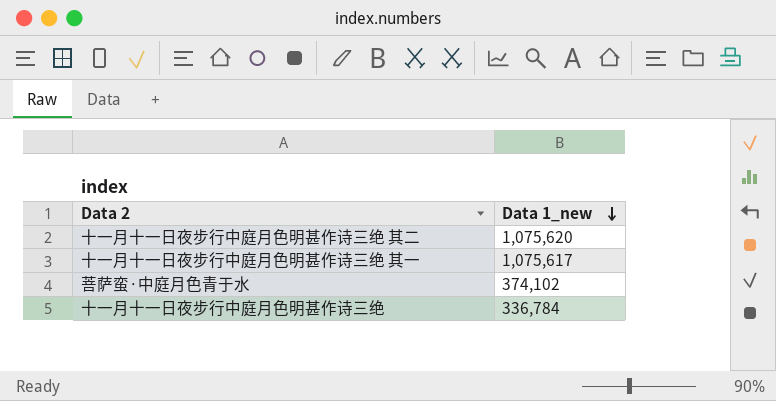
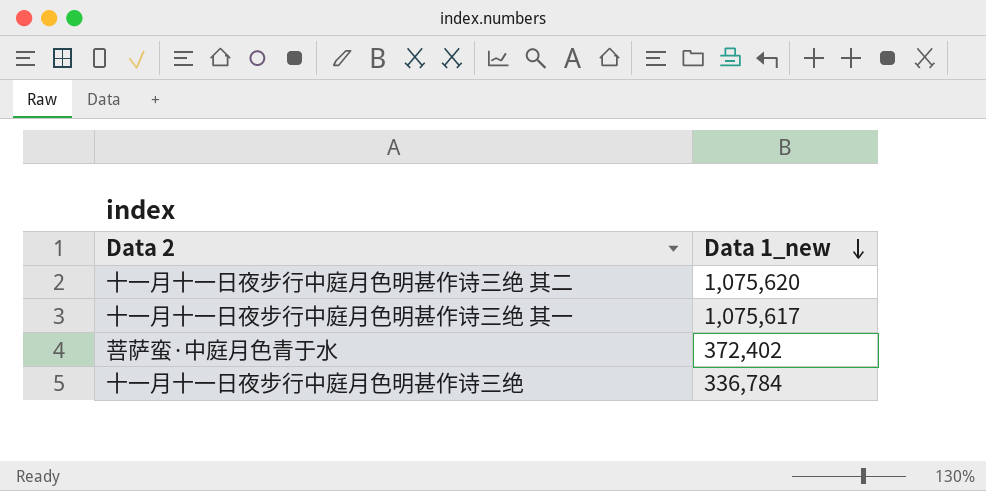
菩萨蛮·中庭月色青于水 | Data 1_new: 374,102 -> 372,402

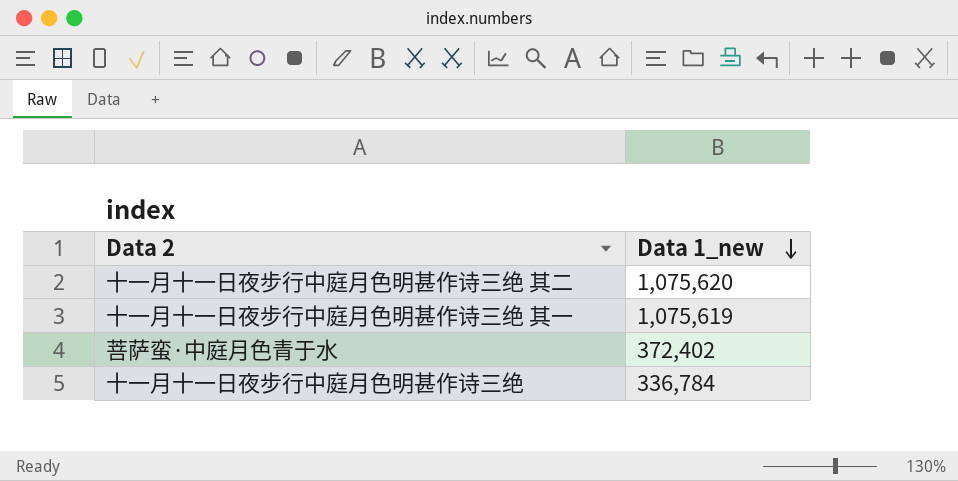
十一月十一日夜步行中庭月色明甚作诗三绝 其一 | Data 1_new: 1,075,617 -> 1,075,619

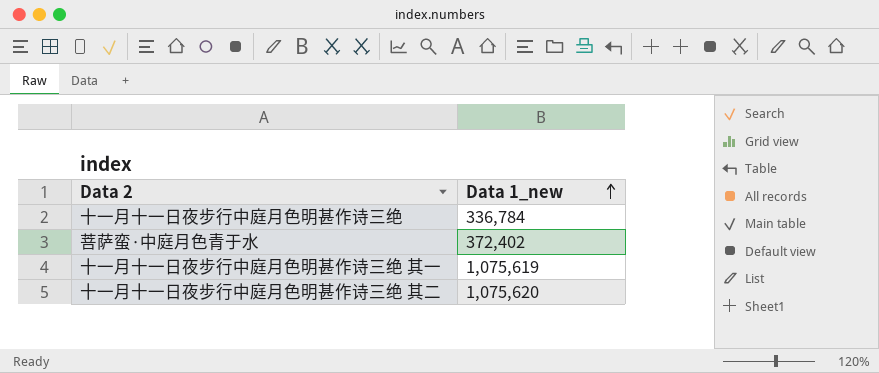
row order: Data 1_new descending -> Data 1_new ascending

